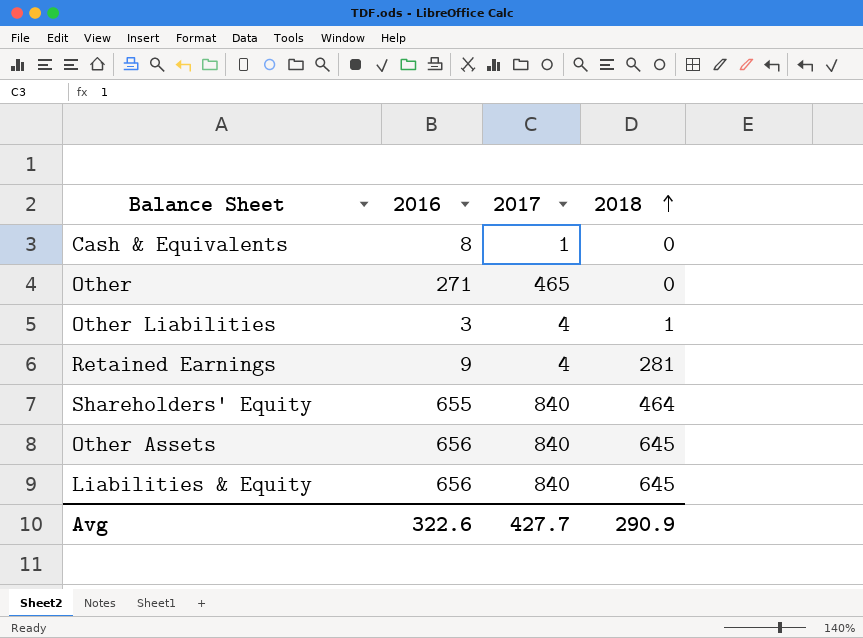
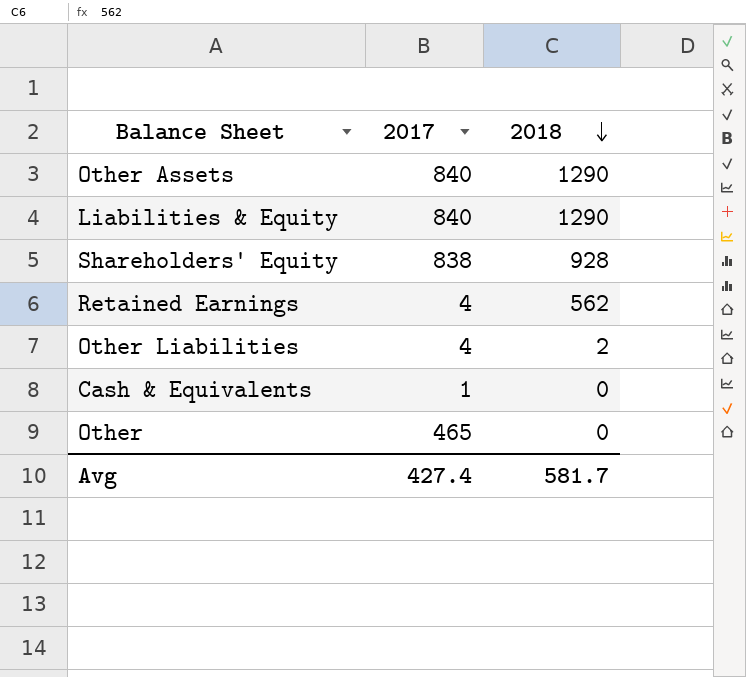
row order: 2018 ascending -> 2018 descending
column 2016 | position: 2 -> none
Other Assets | 2018: 645 -> 1290
Liabilities & Equity | 2018: 645 -> 1290
Shareholders' Equity | 2017: 840 -> 838
Shareholders' Equity | 2018: 464 -> 928
Retained Earnings | 2018: 281 -> 562
Other Liabilities | 2018: 1 -> 2
Avg | 2017: 427.7 -> 427.4
Avg | 2018: 290.9 -> 581.7

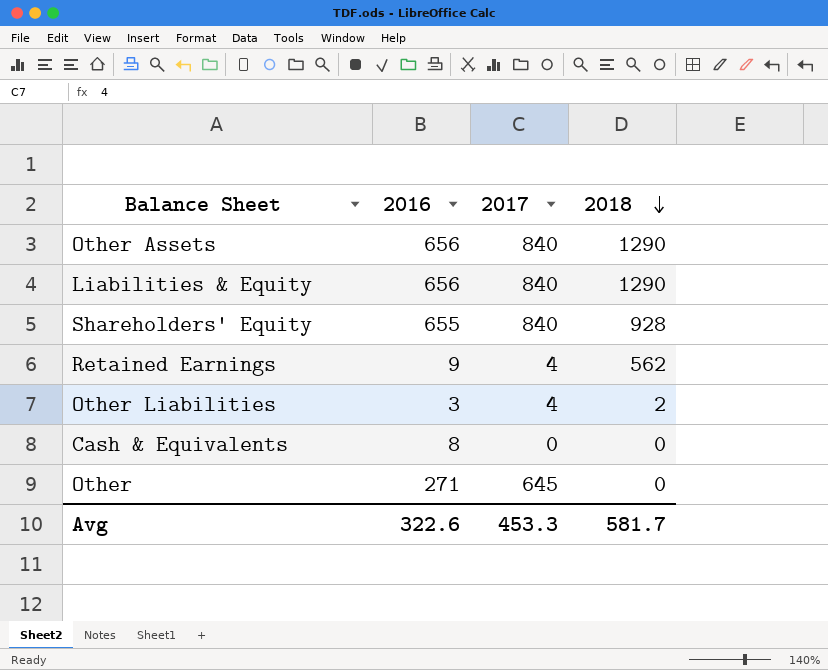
column 2016 | position: none -> 2
Shareholders' Equity | 2017: 838 -> 840
Cash & Equivalents | 2017: 1 -> 0
Other | 2017: 465 -> 645
Avg | 2017: 427.4 -> 453.3

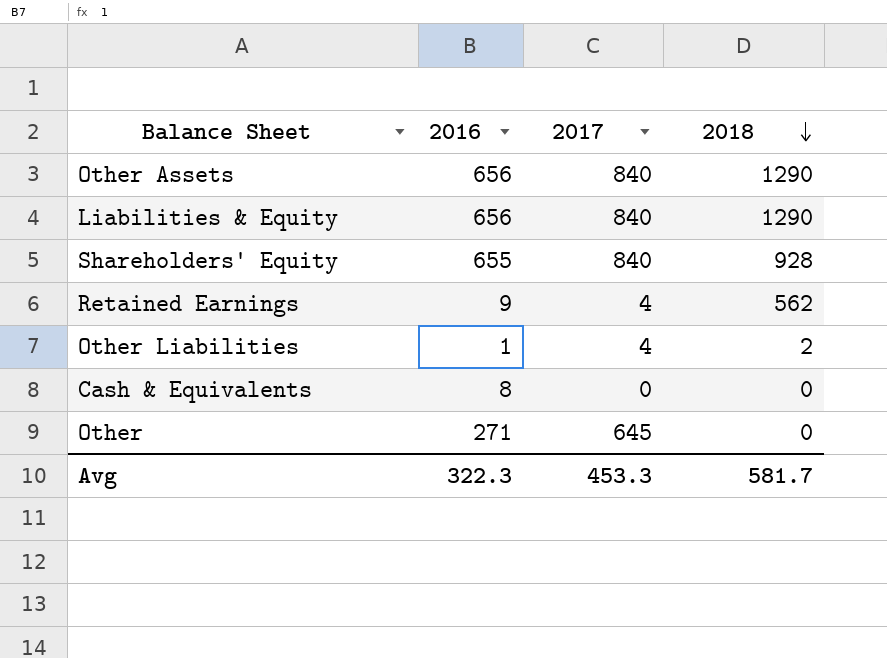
Other Liabilities | 2016: 3 -> 1
Avg | 2016: 322.6 -> 322.3

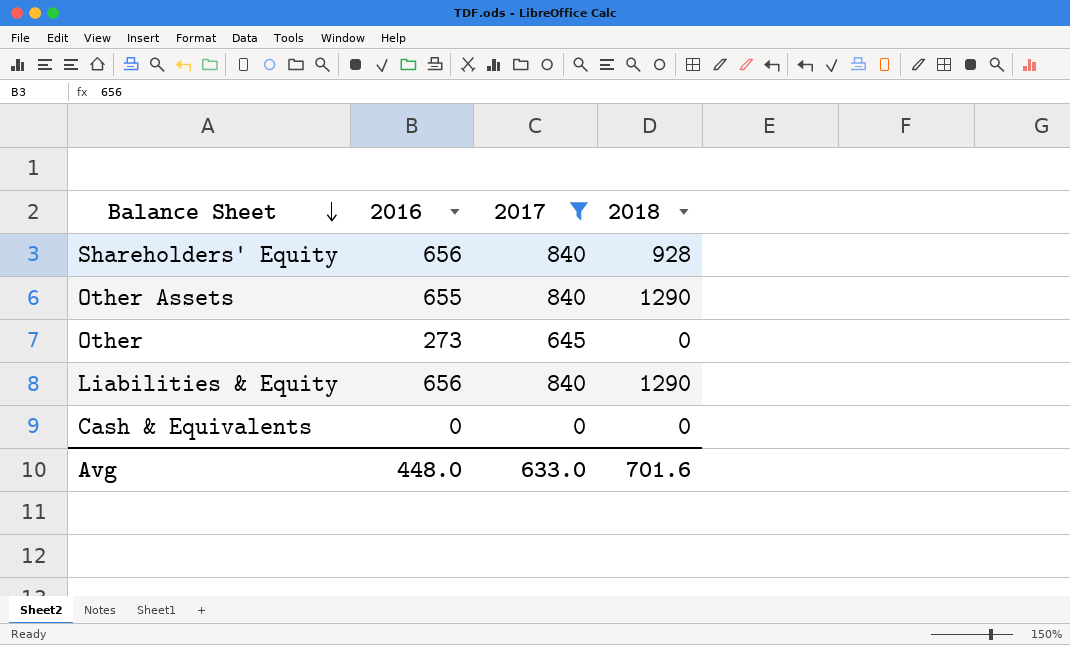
filter: none -> 2017 != 4
row order: 2018 descending -> Balance Sheet descending
Shareholders' Equity | 2016: 655 -> 656
Other Assets | 2016: 656 -> 655
Other | 2016: 271 -> 273
Cash & Equivalents | 2016: 8 -> 0
Avg | 2016: 322.3 -> 448.0
Avg | 2017: 453.3 -> 633.0
Avg | 2018: 581.7 -> 701.6

